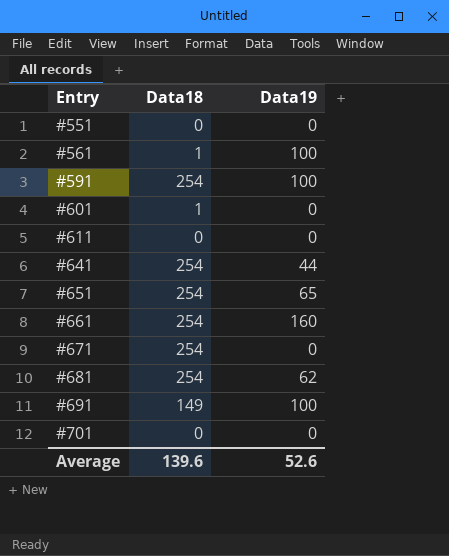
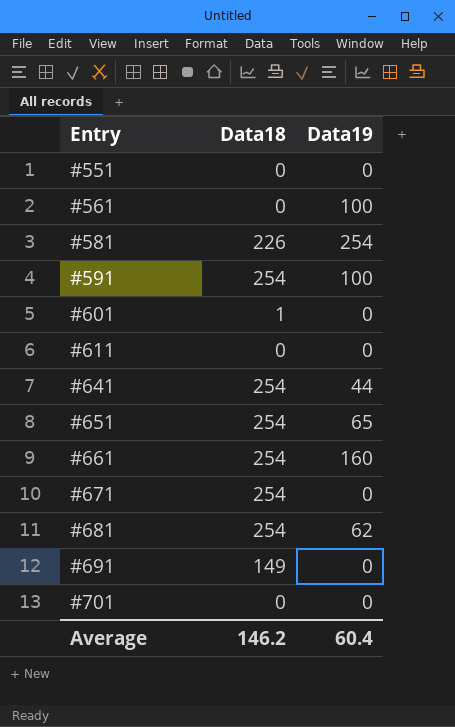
#561 | Data18: 1 -> 0
row #581: none -> 226 | 254
#691 | Data19: 100 -> 0
Average | Data18: 139.6 -> 146.2
Average | Data19: 52.6 -> 60.4

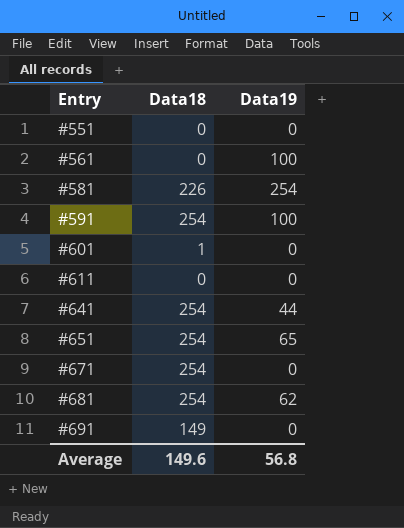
row #661: 254 | 160 -> none
row #701: 0 | 0 -> none
Average | Data18: 146.2 -> 149.6
Average | Data19: 60.4 -> 56.8

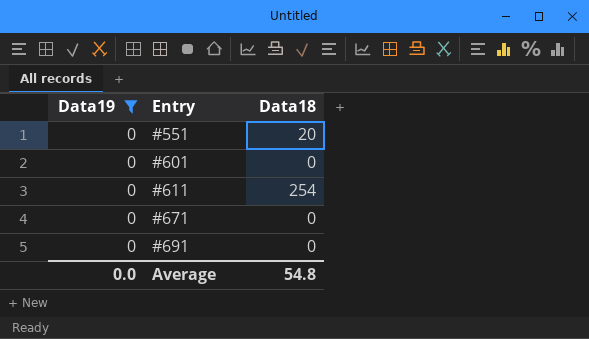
filter: none -> Data19 = 0
column Data19 | position: 3 -> 1
#551 | Data18: 0 -> 20
#601 | Data18: 1 -> 0
#611 | Data18: 0 -> 254
#671 | Data18: 254 -> 0
#691 | Data18: 149 -> 0
Average | Data19: 56.8 -> 0.0
Average | Data18: 149.6 -> 54.8

